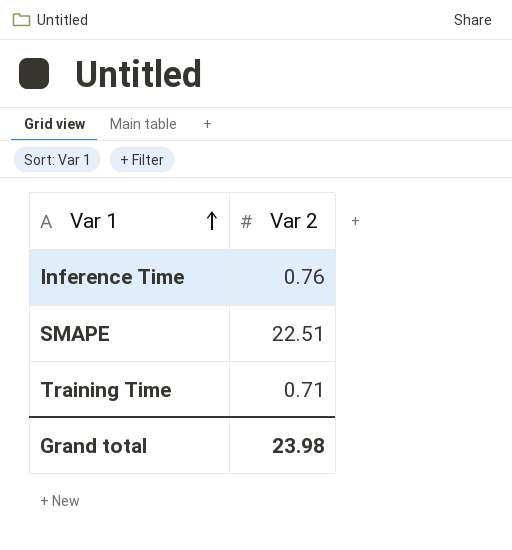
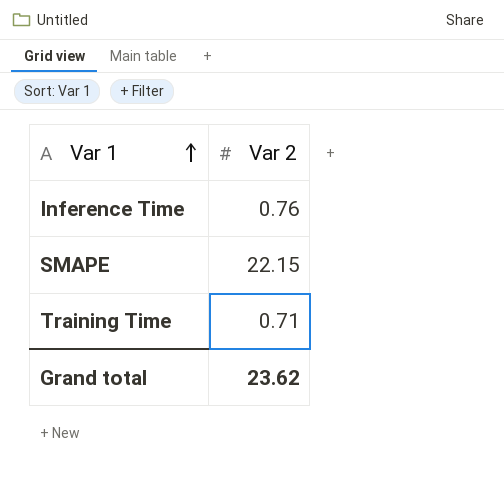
SMAPE | Var 2: 22.51 -> 22.15
Grand total | Var 2: 23.98 -> 23.62

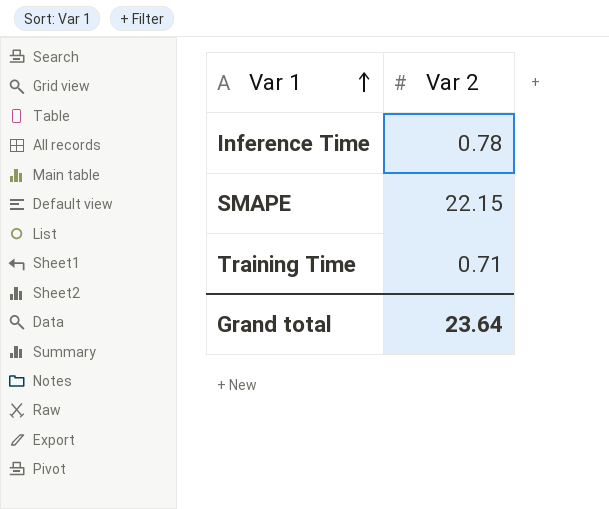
Inference Time | Var 2: 0.76 -> 0.78
Grand total | Var 2: 23.62 -> 23.64

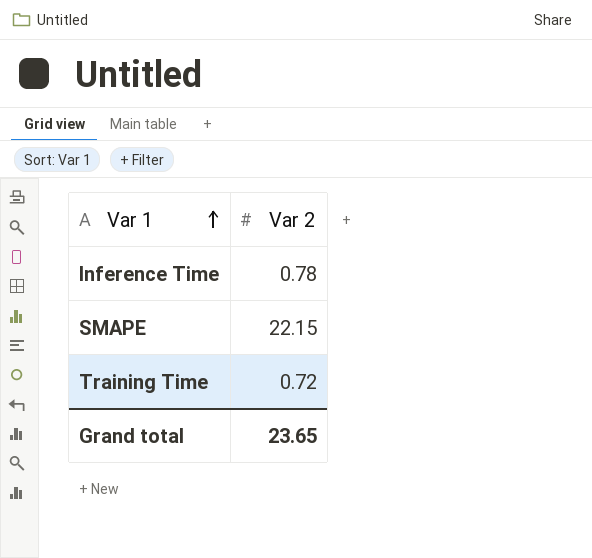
Training Time | Var 2: 0.71 -> 0.72
Grand total | Var 2: 23.64 -> 23.65

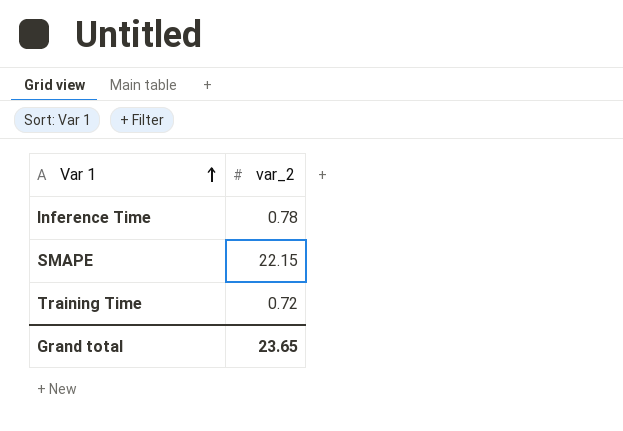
column name: Var 2 -> var_2

